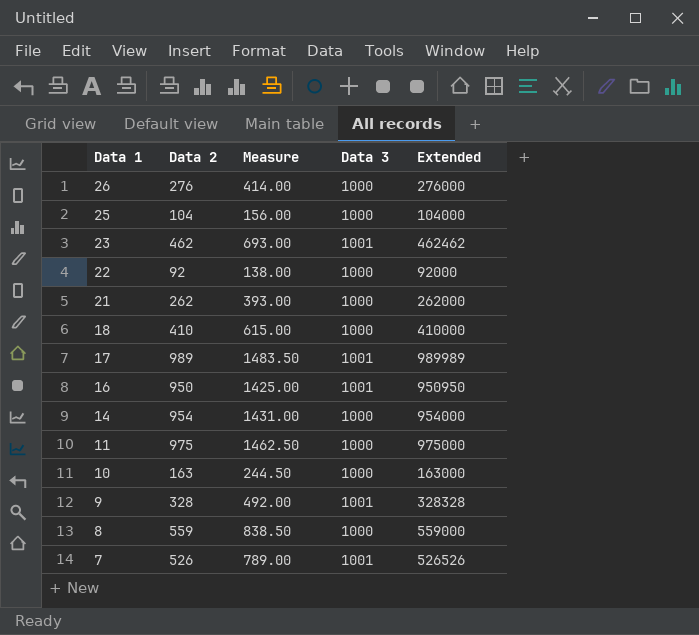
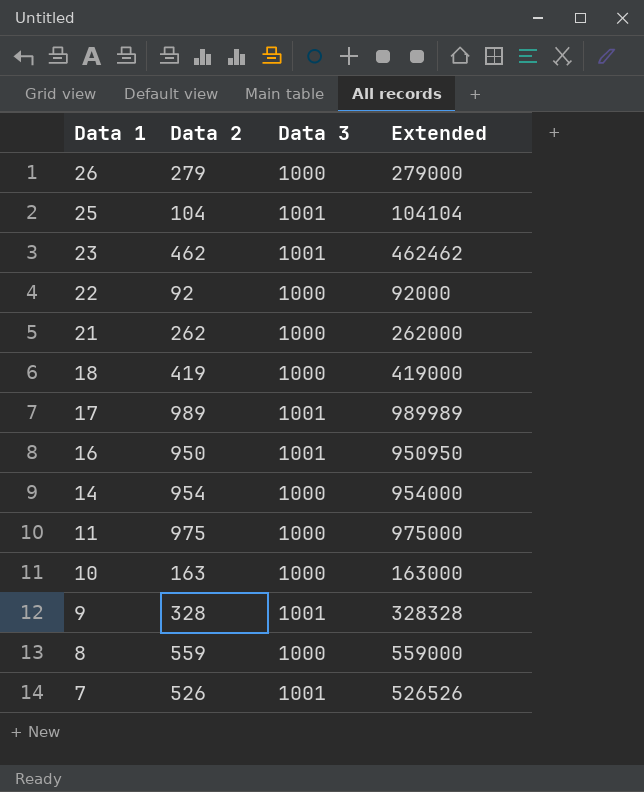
column Measure | formula: [Data 2] * 1.5 -> none
26 | Data 2: 276 -> 279
26 | Extended: 276000 -> 279000
25 | Data 3: 1000 -> 1001
25 | Extended: 104000 -> 104104
18 | Data 2: 410 -> 419
18 | Extended: 410000 -> 419000

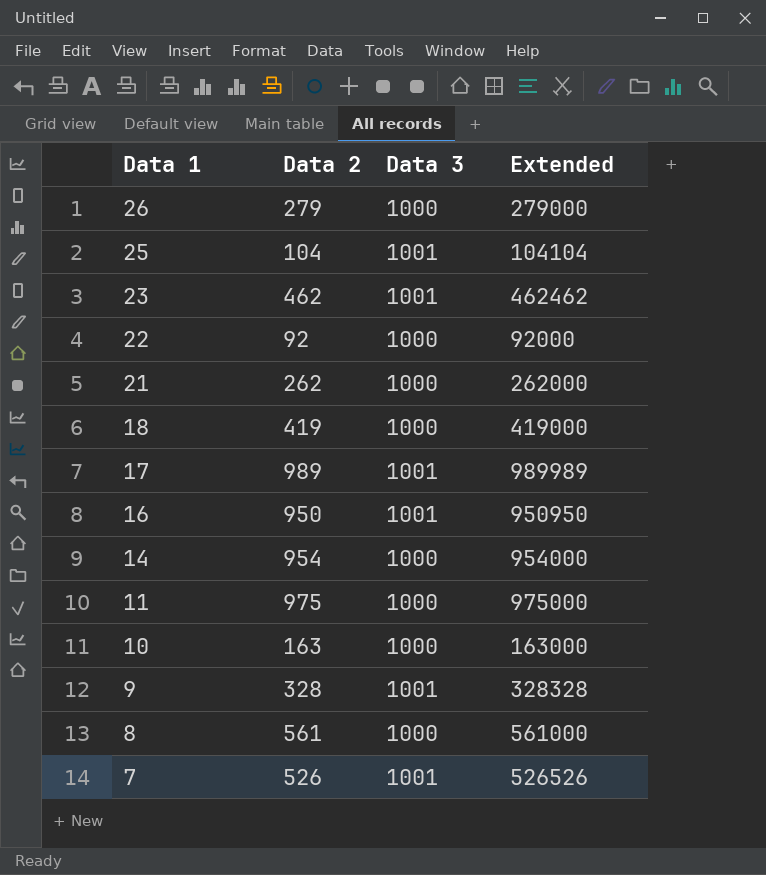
8 | Data 2: 559 -> 561
8 | Extended: 559000 -> 561000

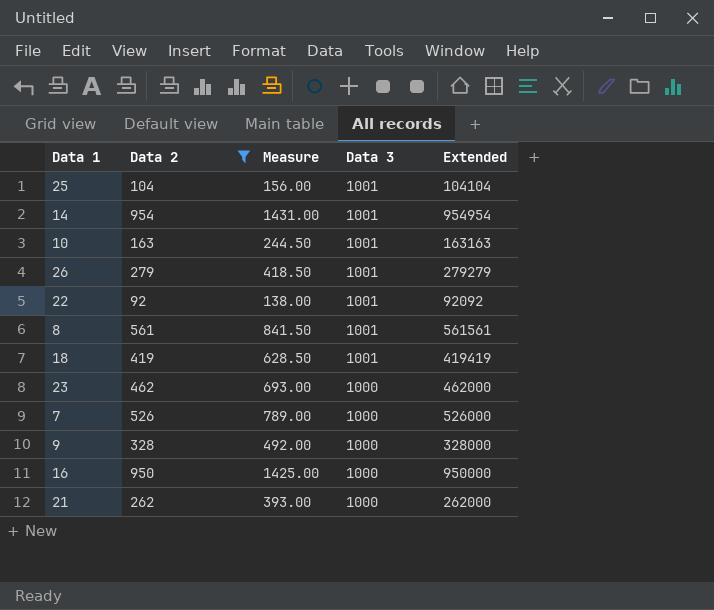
filter: none -> Data 2 <= 954
row order: Data 1 descending -> Data 3 descending
column Measure | formula: none -> [Data 2] * 1.5
14 | Data 3: 1000 -> 1001
14 | Extended: 954000 -> 954954
10 | Data 3: 1000 -> 1001
10 | Extended: 163000 -> 163163
26 | Data 3: 1000 -> 1001
26 | Extended: 279000 -> 279279
22 | Data 3: 1000 -> 1001
22 | Extended: 92000 -> 92092
8 | Data 3: 1000 -> 1001
8 | Extended: 561000 -> 561561
18 | Data 3: 1000 -> 1001
18 | Extended: 419000 -> 419419
23 | Data 3: 1001 -> 1000
23 | Extended: 462462 -> 462000
7 | Data 3: 1001 -> 1000
7 | Extended: 526526 -> 526000
9 | Data 3: 1001 -> 1000
9 | Extended: 328328 -> 328000
16 | Data 3: 1001 -> 1000
16 | Extended: 950950 -> 950000

